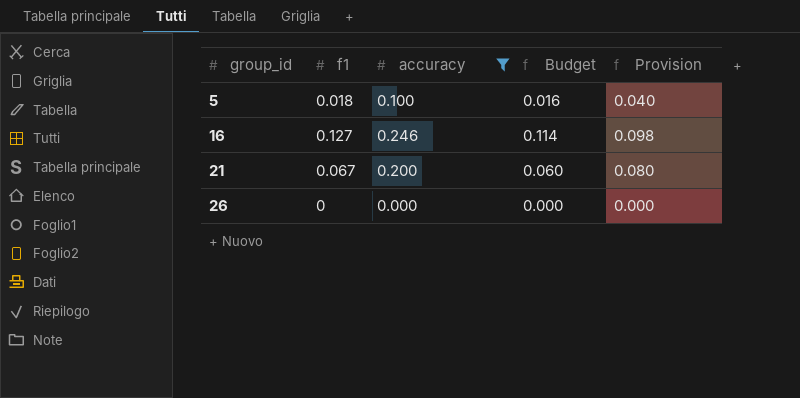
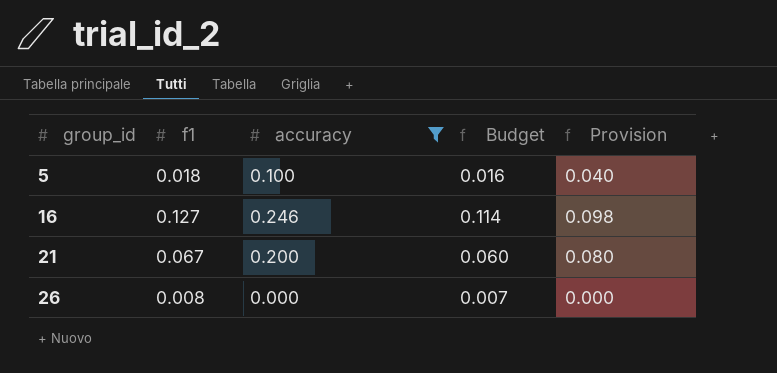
26 | f1: 0 -> 0.008
26 | Budget: 0.000 -> 0.007

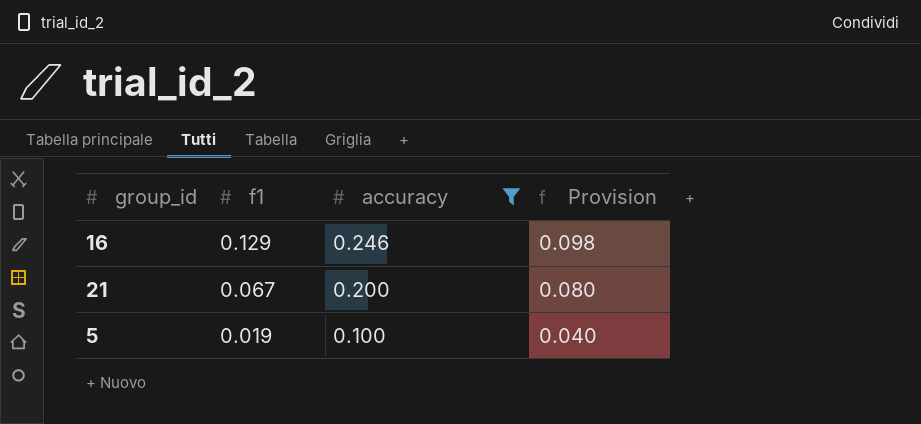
row order: group_id ascending -> f1 descending
column Budget | formula: [f1] * 0.9 -> none
row 26: 0.008 | 0.000 | 0.007 | 0.000 -> none
16 | f1: 0.127 -> 0.129
5 | f1: 0.018 -> 0.019

